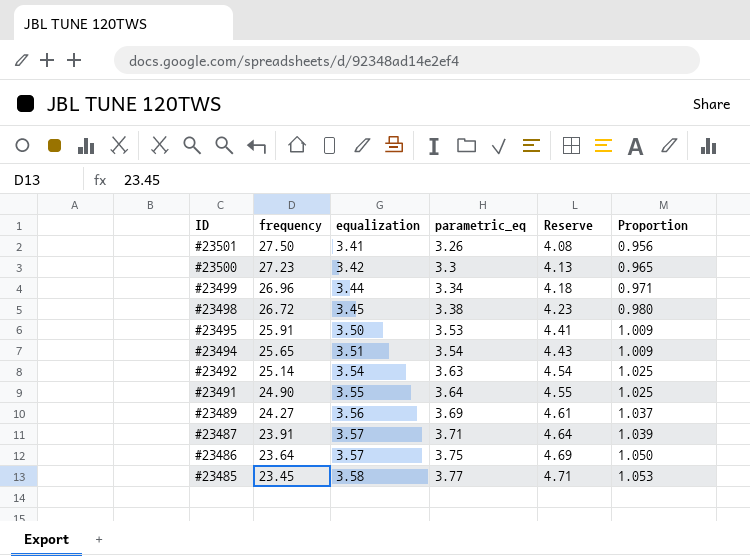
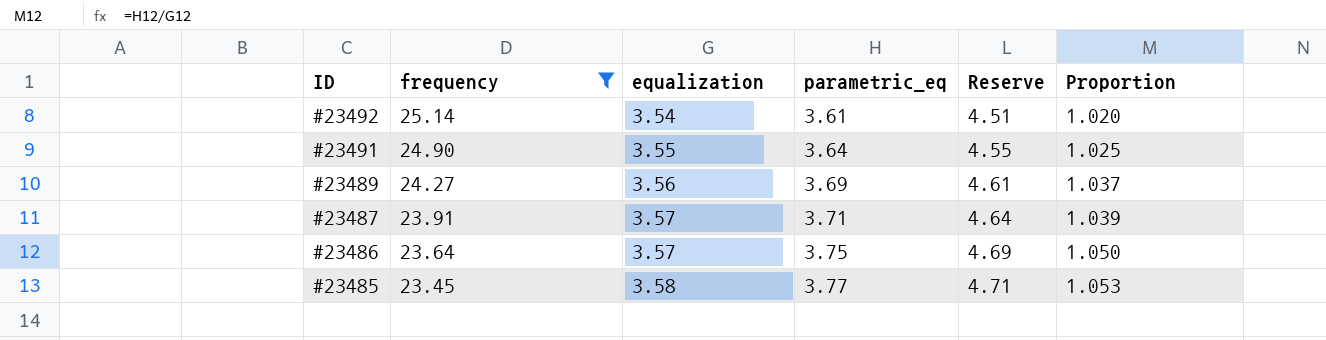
filter: none -> frequency <= 25.14
#23492 | parametric_eq: 3.63 -> 3.61
#23492 | Reserve: 4.54 -> 4.51
#23492 | Proportion: 1.025 -> 1.020

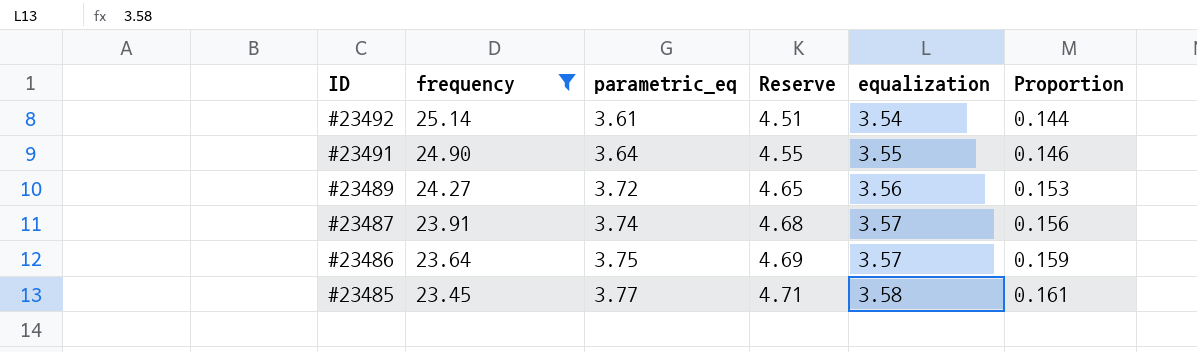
column equalization | position: 3 -> 5
column Proportion | formula: [parametric_eq] / [equalization] -> [parametric_eq] / [frequency]
#23489 | parametric_eq: 3.69 -> 3.72
#23489 | Reserve: 4.61 -> 4.65
#23487 | parametric_eq: 3.71 -> 3.74
#23487 | Reserve: 4.64 -> 4.68

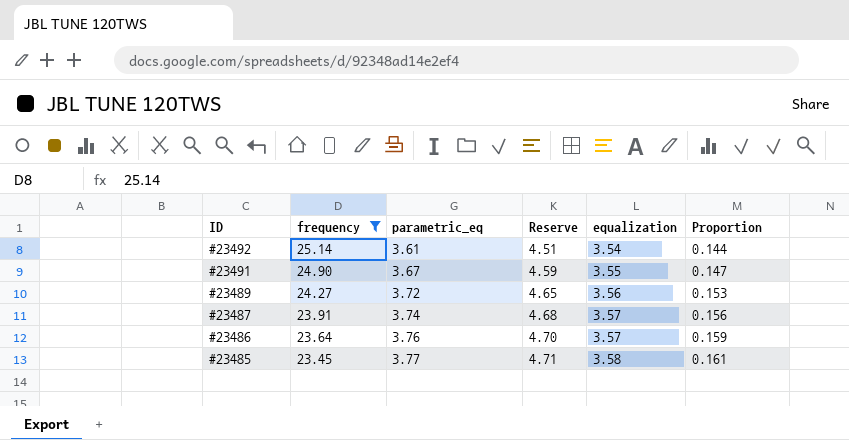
#23491 | parametric_eq: 3.64 -> 3.67
#23491 | Reserve: 4.55 -> 4.59
#23491 | Proportion: 0.146 -> 0.147
#23486 | parametric_eq: 3.75 -> 3.76
#23486 | Reserve: 4.69 -> 4.70

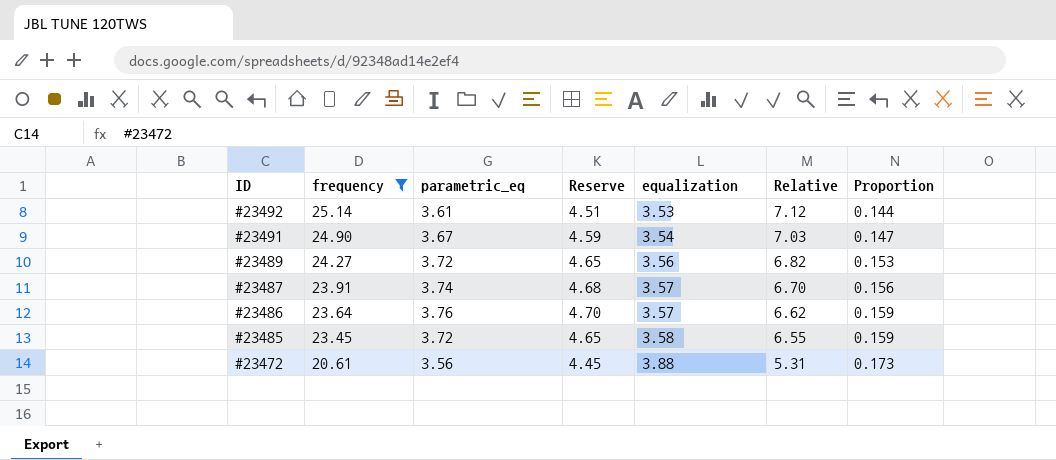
column Relative | formula: none -> [frequency] / [equalization]
#23492 | equalization: 3.54 -> 3.53
#23491 | equalization: 3.55 -> 3.54
#23485 | parametric_eq: 3.77 -> 3.72
#23485 | Reserve: 4.71 -> 4.65
#23485 | Proportion: 0.161 -> 0.159
row #23472: none -> 20.61 | 3.56 | 4.45 | 3.88 | 5.31 | 0.173

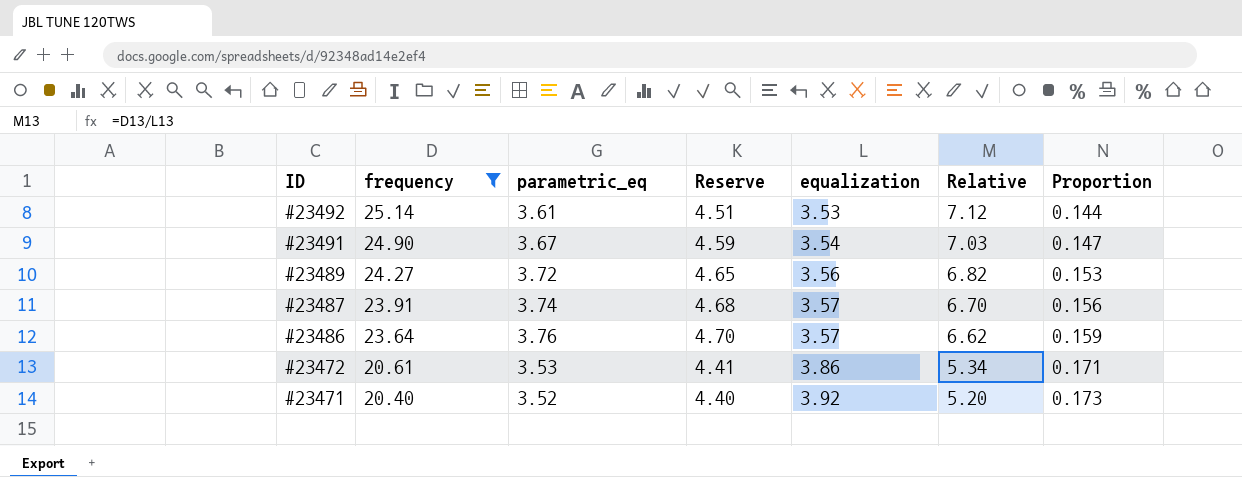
row #23485: 23.45 | 3.72 | 4.65 | 3.58 | 6.55 | 0.159 -> none
#23472 | parametric_eq: 3.56 -> 3.53
#23472 | Reserve: 4.45 -> 4.41
#23472 | equalization: 3.88 -> 3.86
#23472 | Relative: 5.31 -> 5.34
#23472 | Proportion: 0.173 -> 0.171
row #23471: none -> 20.40 | 3.52 | 4.40 | 3.92 | 5.20 | 0.173

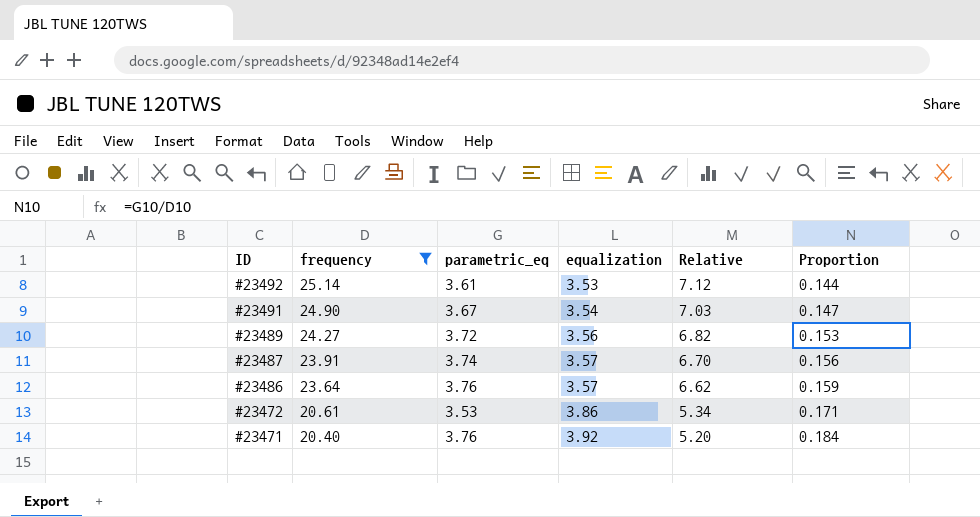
column Reserve | formula: [parametric_eq] * 1.25 -> none
#23471 | parametric_eq: 3.52 -> 3.76
#23471 | Proportion: 0.173 -> 0.184

